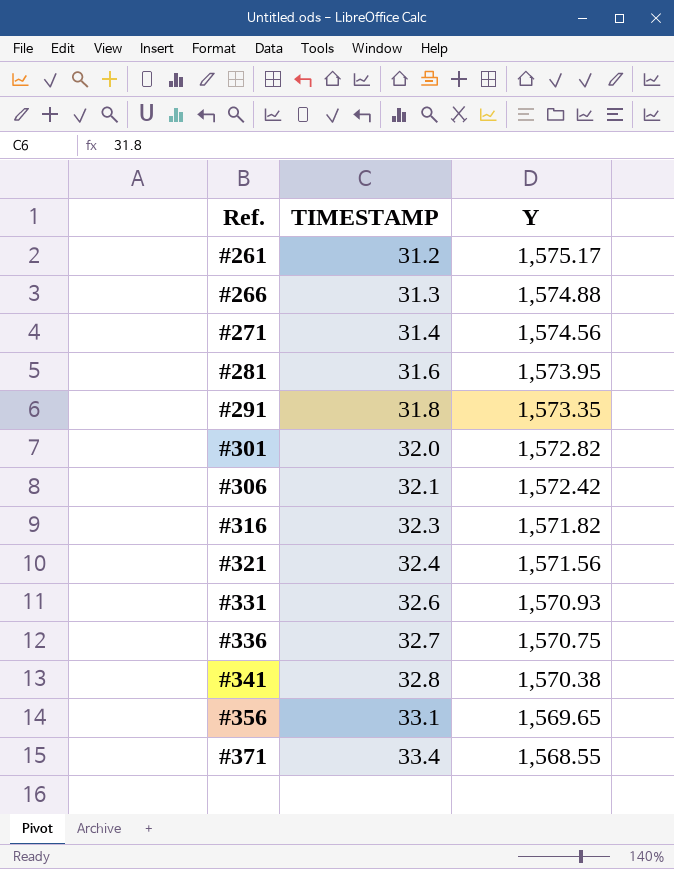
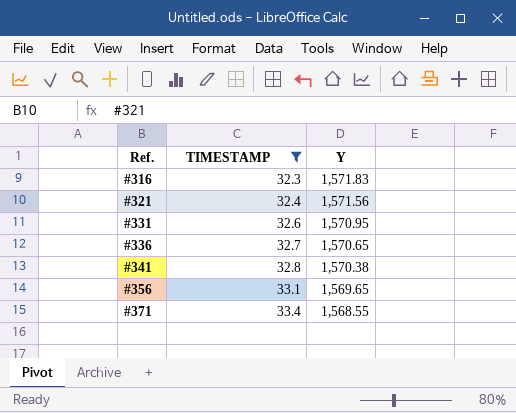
filter: none -> TIMESTAMP >= 32.3
#316 | Y: 1,571.82 -> 1,571.83
#331 | Y: 1,570.93 -> 1,570.95
#336 | Y: 1,570.75 -> 1,570.65

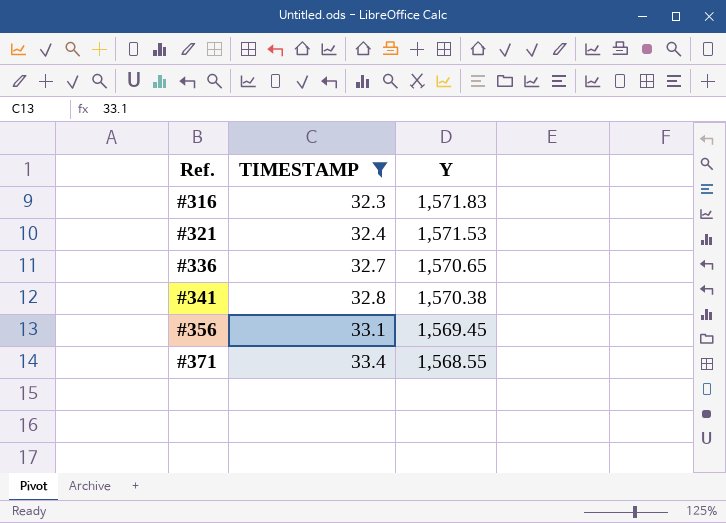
row #331: 32.6 | 1,570.95 -> none
#321 | Y: 1,571.56 -> 1,571.53
#356 | Y: 1,569.65 -> 1,569.45

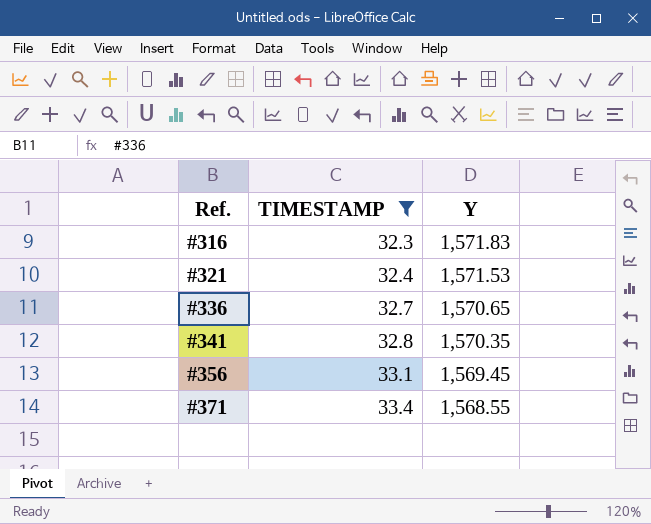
#341 | Y: 1,570.38 -> 1,570.35

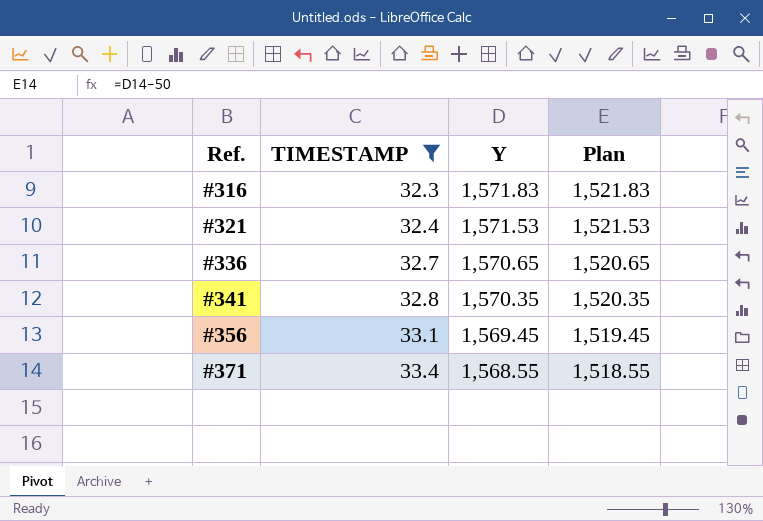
column Plan | formula: none -> [Y] - 50

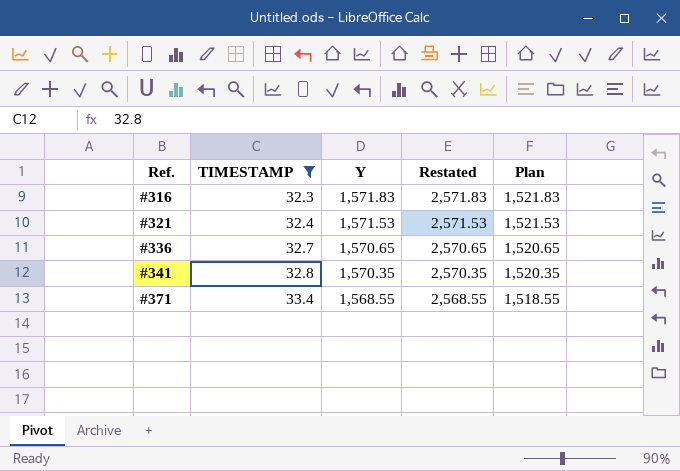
column Restated | formula: none -> [Y] + 1000
row #356: 33.1 | 1,569.45 | 1,519.45 -> none

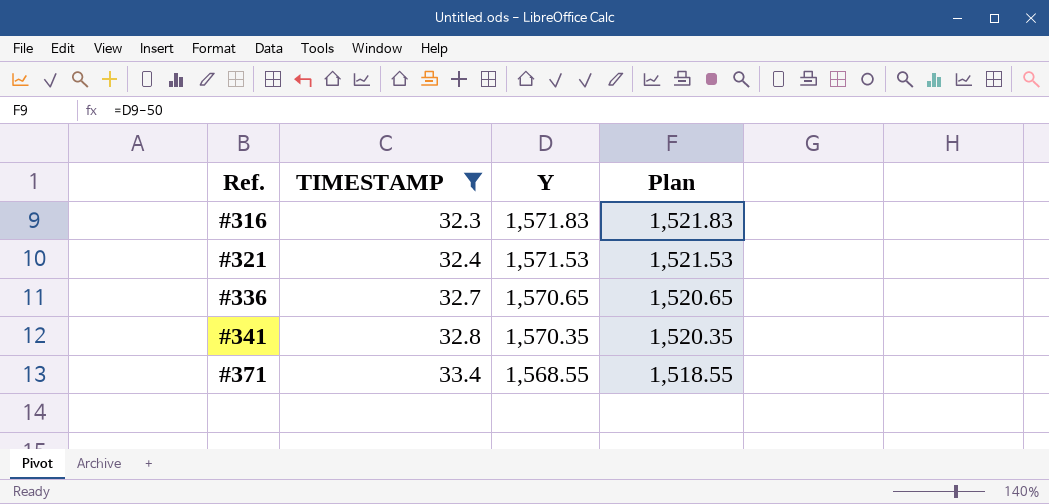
column Restated | formula: [Y] + 1000 -> none

